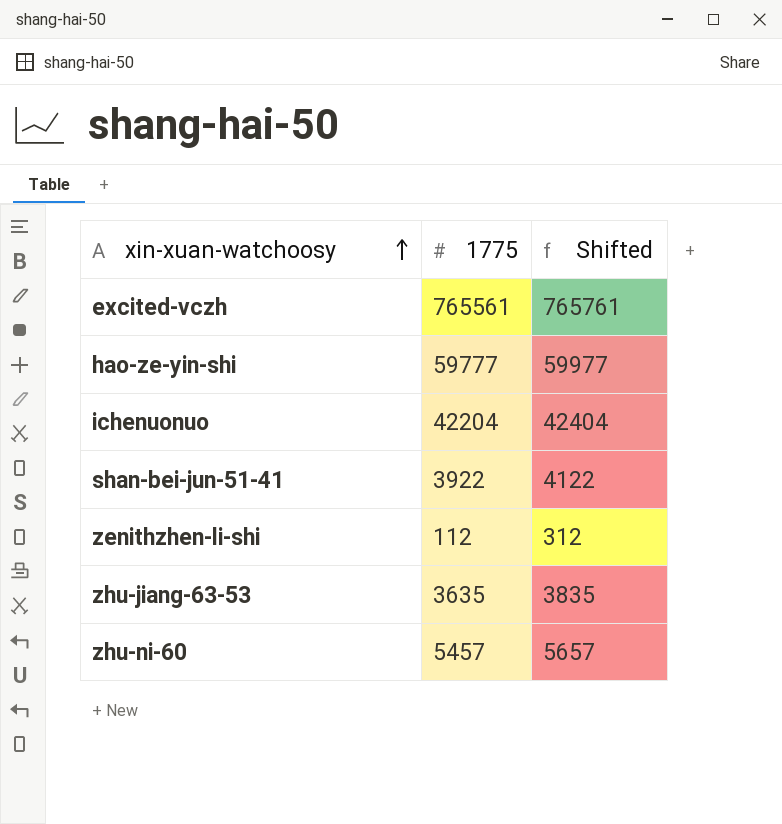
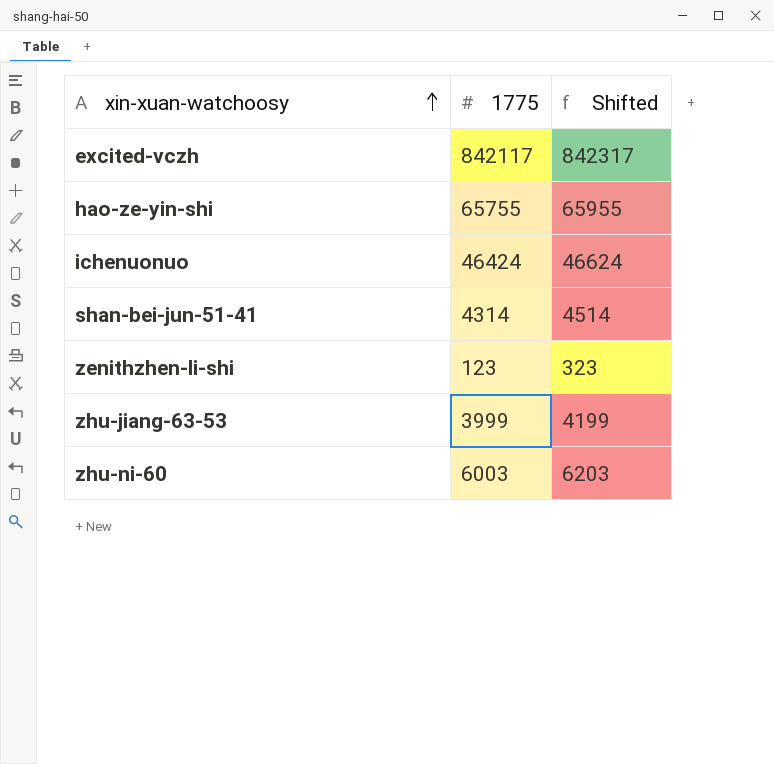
excited-vczh | 1775: 765561 -> 842117
excited-vczh | Shifted: 765761 -> 842317
hao-ze-yin-shi | 1775: 59777 -> 65755
hao-ze-yin-shi | Shifted: 59977 -> 65955
ichenuonuo | 1775: 42204 -> 46424
ichenuonuo | Shifted: 42404 -> 46624
shan-bei-jun-51-41 | 1775: 3922 -> 4314
shan-bei-jun-51-41 | Shifted: 4122 -> 4514
zenithzhen-li-shi | 1775: 112 -> 123
zenithzhen-li-shi | Shifted: 312 -> 323
zhu-jiang-63-53 | 1775: 3635 -> 3999
zhu-jiang-63-53 | Shifted: 3835 -> 4199
zhu-ni-60 | 1775: 5457 -> 6003
zhu-ni-60 | Shifted: 5657 -> 6203

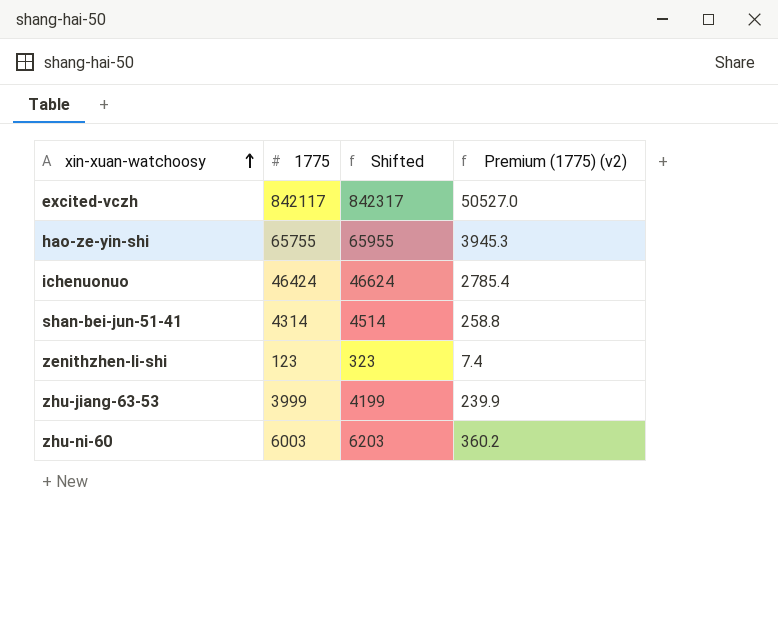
column Premium (1775) (v2) | formula: none -> [1775] * 0.06

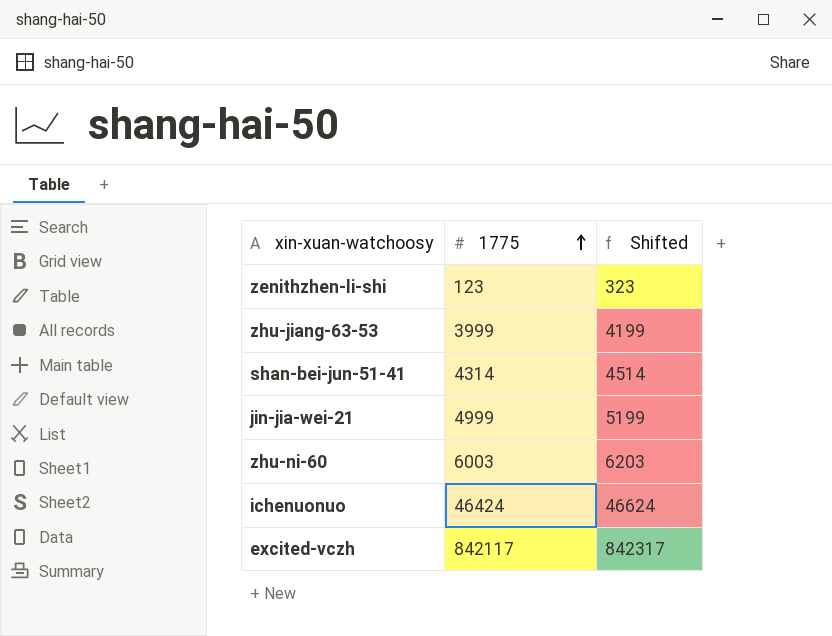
row order: xin-xuan-watchoosy ascending -> 1775 ascending
column Premium (1775) (v2) | formula: [1775] * 0.06 -> none
row hao-ze-yin-shi: 65755 | 65955 | 3945.3 -> none
row jin-jia-wei-21: none -> 4999 | 5199

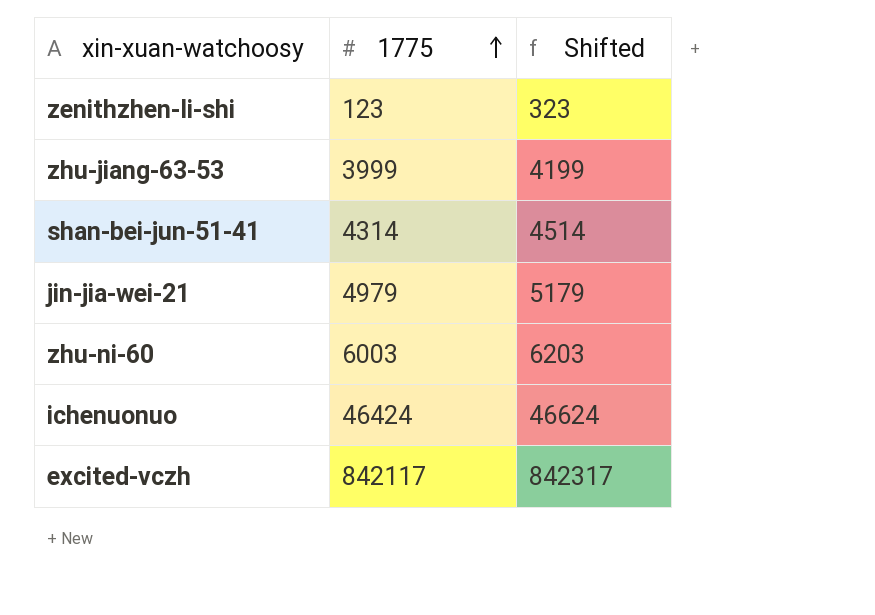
jin-jia-wei-21 | 1775: 4999 -> 4979
jin-jia-wei-21 | Shifted: 5199 -> 5179

